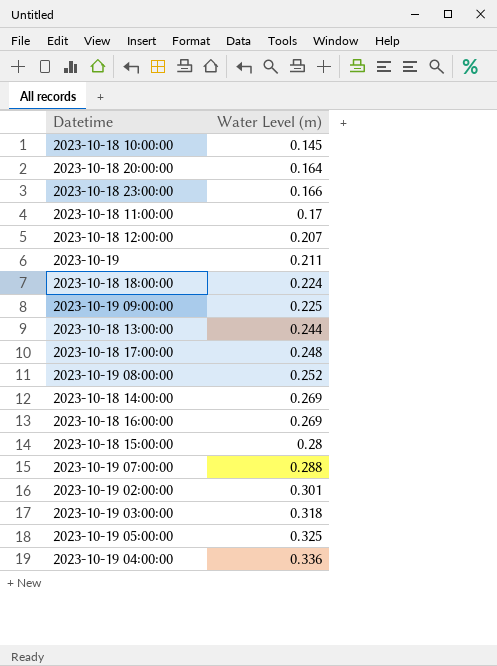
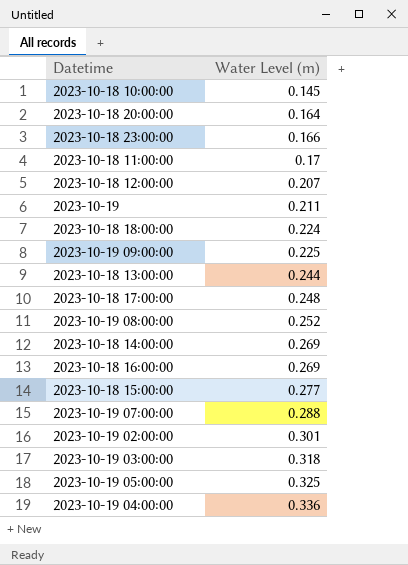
2023-10-18 15:00:00 | Water Level (m): 0.28 -> 0.277

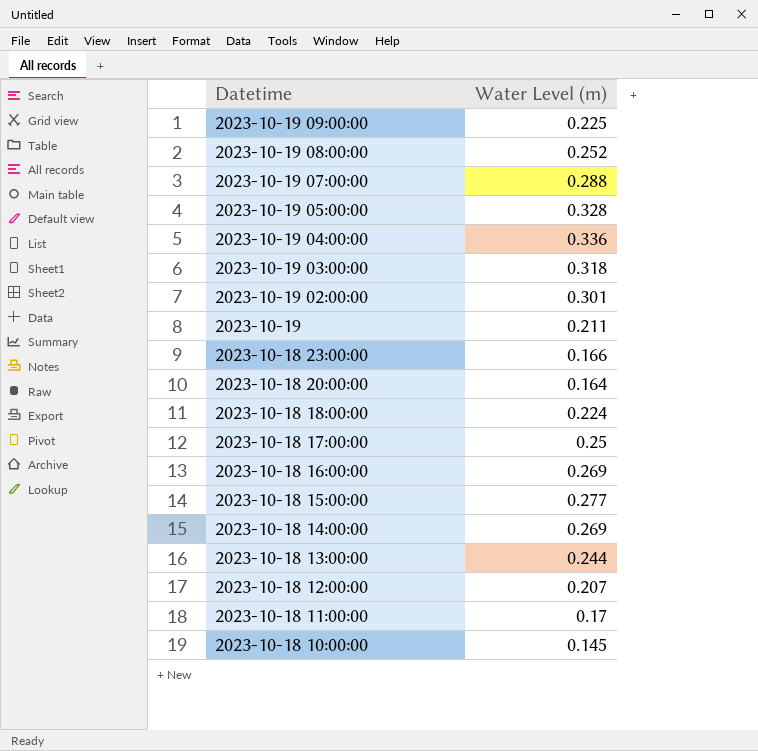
row order: Water Level (m) ascending -> Datetime descending
2023-10-19 05:00:00 | Water Level (m): 0.325 -> 0.328
2023-10-18 17:00:00 | Water Level (m): 0.248 -> 0.25

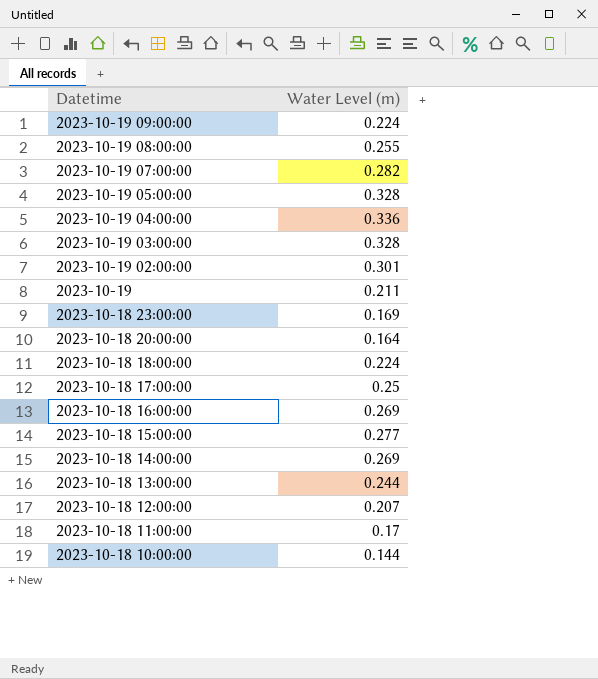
2023-10-19 09:00:00 | Water Level (m): 0.225 -> 0.224
2023-10-19 08:00:00 | Water Level (m): 0.252 -> 0.255
2023-10-19 07:00:00 | Water Level (m): 0.288 -> 0.282
2023-10-19 03:00:00 | Water Level (m): 0.318 -> 0.328
2023-10-18 23:00:00 | Water Level (m): 0.166 -> 0.169
2023-10-18 10:00:00 | Water Level (m): 0.145 -> 0.144

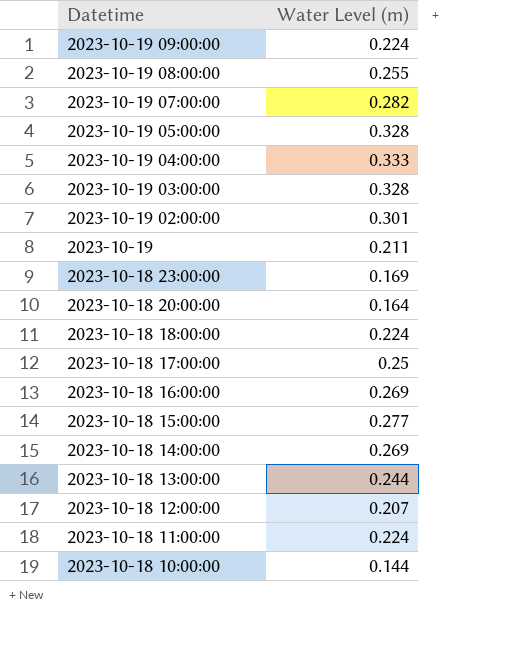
2023-10-19 04:00:00 | Water Level (m): 0.336 -> 0.333
2023-10-18 11:00:00 | Water Level (m): 0.17 -> 0.224

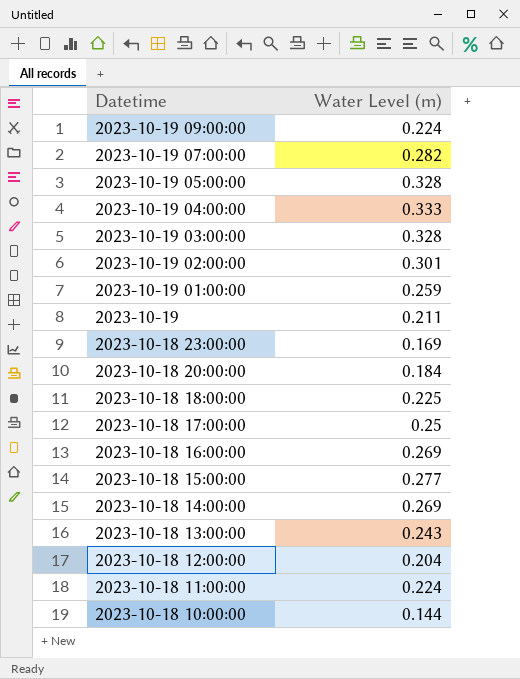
row 2023-10-19 08:00:00: 0.255 -> none
row 2023-10-19 01:00:00: none -> 0.259
2023-10-18 20:00:00 | Water Level (m): 0.164 -> 0.184
2023-10-18 18:00:00 | Water Level (m): 0.224 -> 0.225
2023-10-18 13:00:00 | Water Level (m): 0.244 -> 0.243
2023-10-18 12:00:00 | Water Level (m): 0.207 -> 0.204

